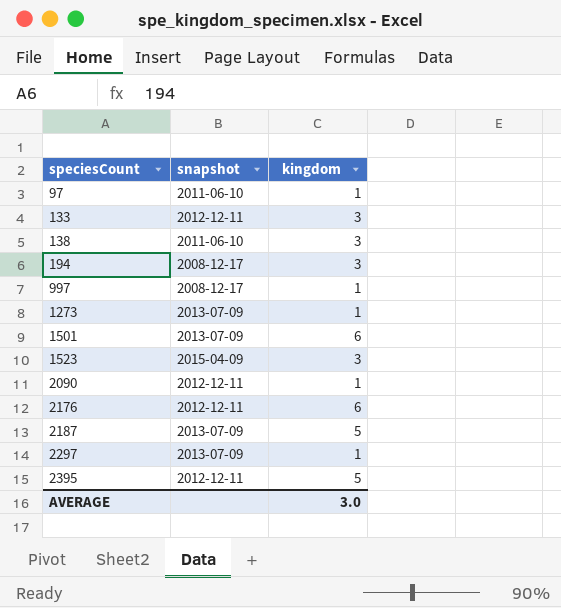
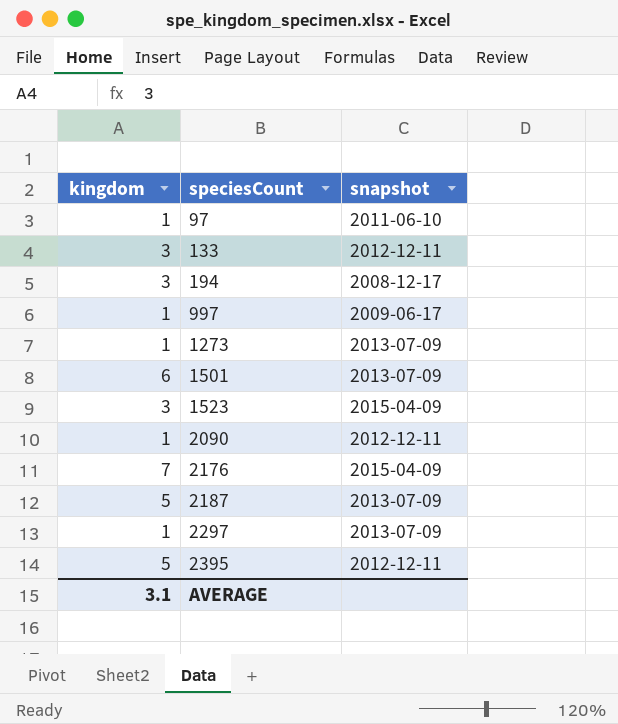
column kingdom | position: 3 -> 1
row 138: 2011-06-10 | 3 -> none
997 | snapshot: 2008-12-17 -> 2009-06-17
2176 | kingdom: 6 -> 7
2176 | snapshot: 2012-12-11 -> 2015-04-09
AVERAGE | kingdom: 3.0 -> 3.1

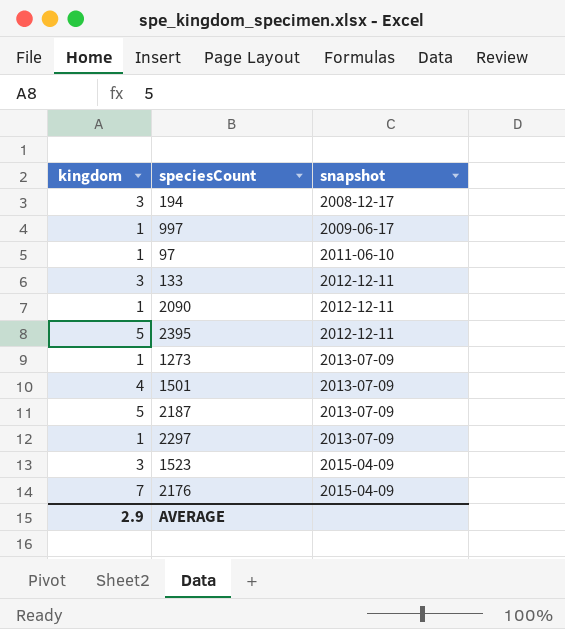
row order: speciesCount ascending -> snapshot ascending
1501 | kingdom: 6 -> 4
AVERAGE | kingdom: 3.1 -> 2.9

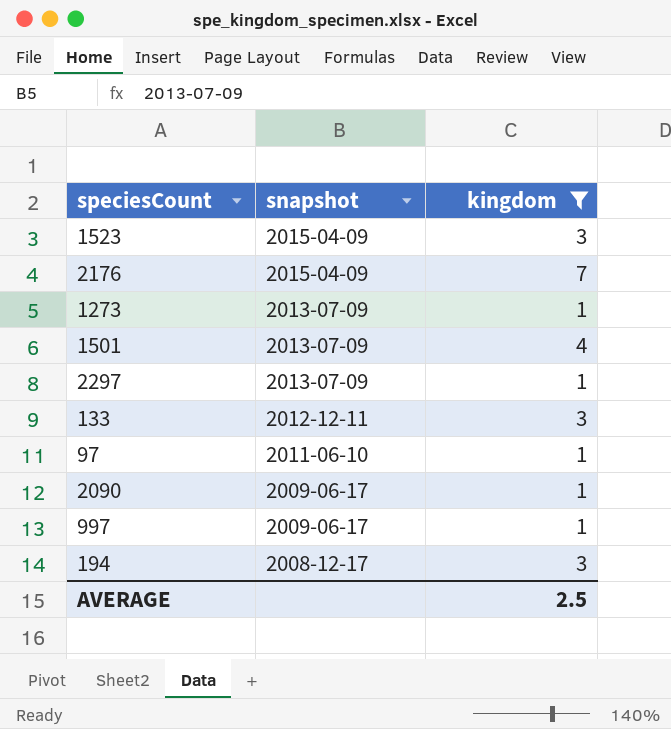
filter: none -> kingdom != 5
row order: snapshot ascending -> snapshot descending
column kingdom | position: 1 -> 3
2090 | snapshot: 2012-12-11 -> 2009-06-17
AVERAGE | kingdom: 2.9 -> 2.5

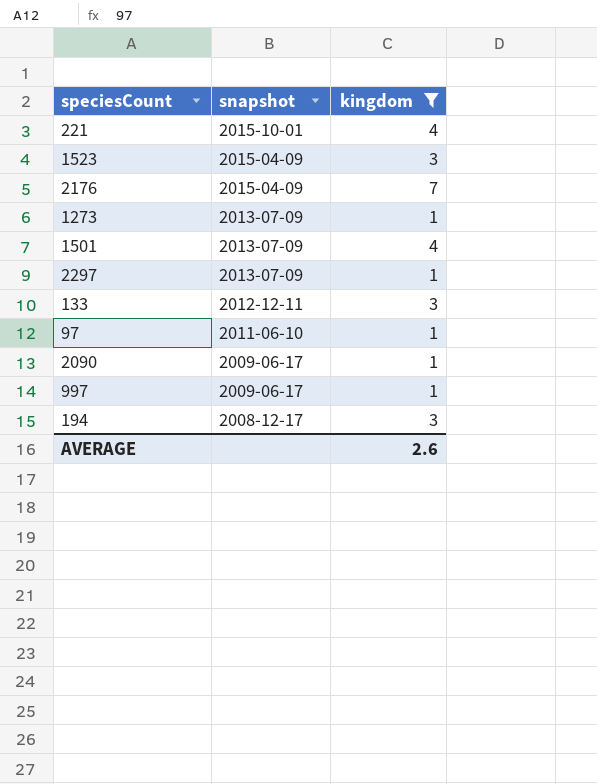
row 221: none -> 2015-10-01 | 4
AVERAGE | kingdom: 2.5 -> 2.6

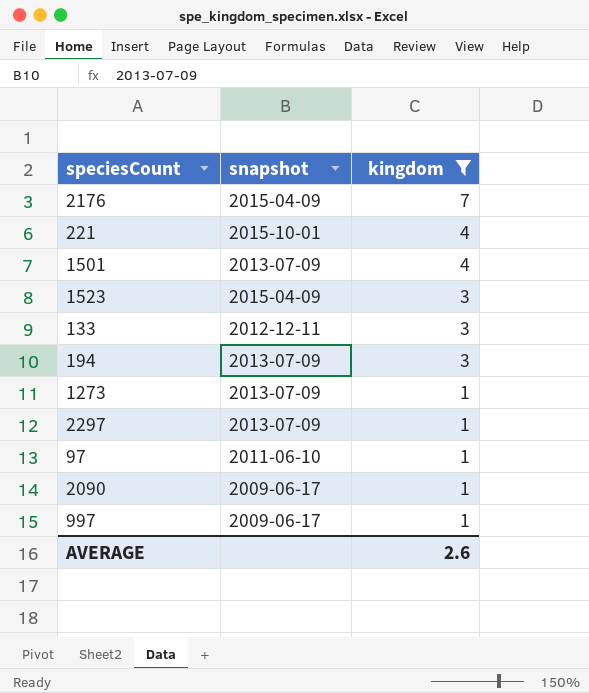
row order: snapshot descending -> kingdom descending
194 | snapshot: 2008-12-17 -> 2013-07-09

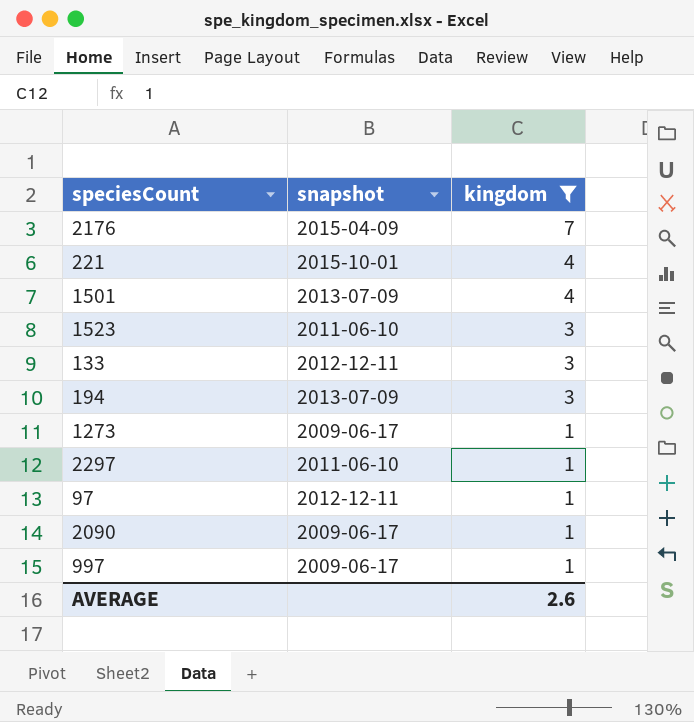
1523 | snapshot: 2015-04-09 -> 2011-06-10
1273 | snapshot: 2013-07-09 -> 2009-06-17
2297 | snapshot: 2013-07-09 -> 2011-06-10
97 | snapshot: 2011-06-10 -> 2012-12-11

